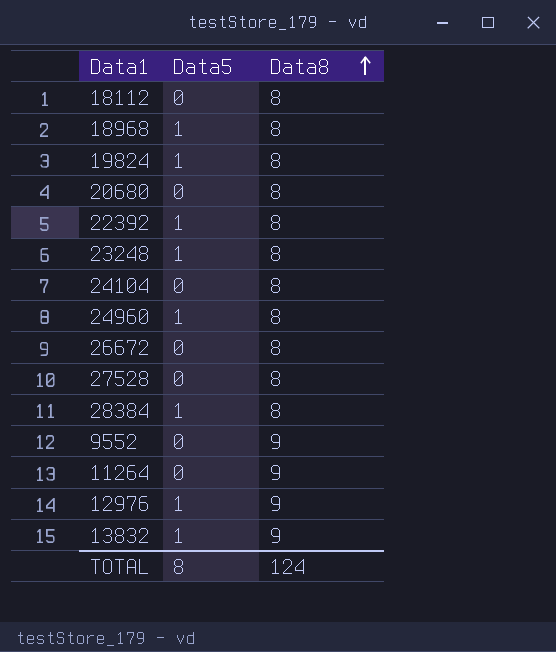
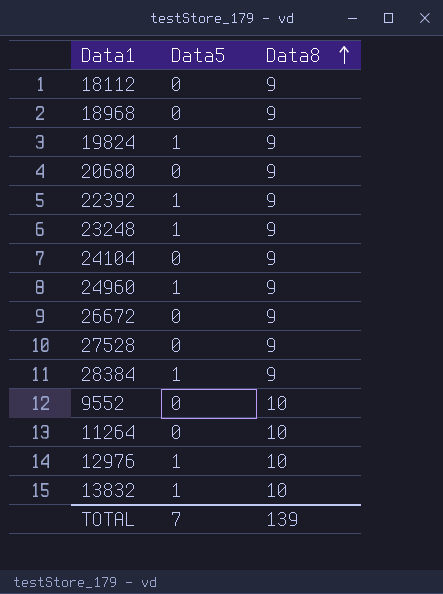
18112 | Data8: 8 -> 9
18968 | Data5: 1 -> 0
18968 | Data8: 8 -> 9
19824 | Data8: 8 -> 9
20680 | Data8: 8 -> 9
22392 | Data8: 8 -> 9
23248 | Data8: 8 -> 9
24104 | Data8: 8 -> 9
24960 | Data8: 8 -> 9
26672 | Data8: 8 -> 9
27528 | Data8: 8 -> 9
28384 | Data8: 8 -> 9
9552 | Data8: 9 -> 10
11264 | Data8: 9 -> 10
12976 | Data8: 9 -> 10
13832 | Data8: 9 -> 10
TOTAL | Data5: 8 -> 7
TOTAL | Data8: 124 -> 139

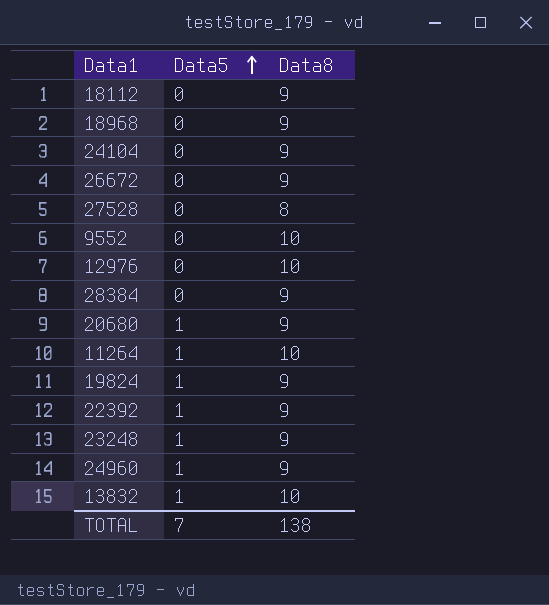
row order: Data8 ascending -> Data5 ascending
27528 | Data8: 9 -> 8
12976 | Data5: 1 -> 0
28384 | Data5: 1 -> 0
20680 | Data5: 0 -> 1
11264 | Data5: 0 -> 1
TOTAL | Data8: 139 -> 138

